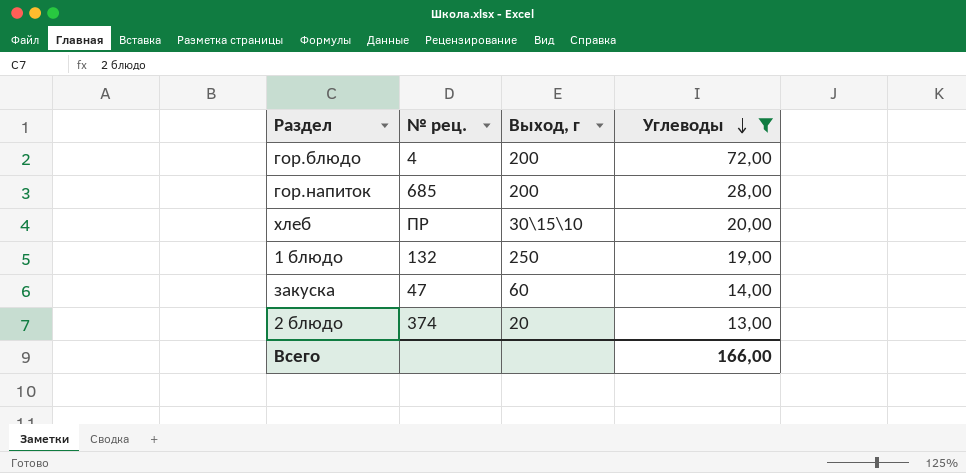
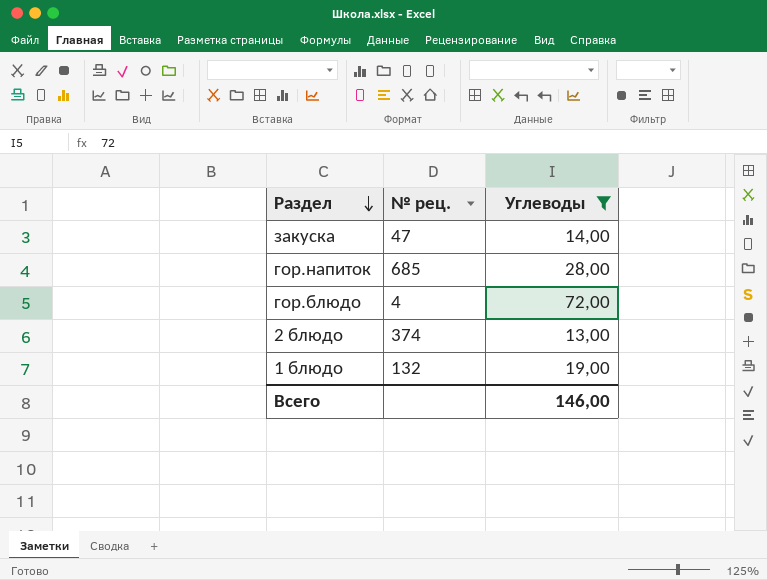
row order: Углеводы descending -> Раздел descending
column Выход, г | position: 3 -> none
row хлеб: ПР | 30\15\10 | 20,00 -> none
Всего | Углеводы: 166,00 -> 146,00

